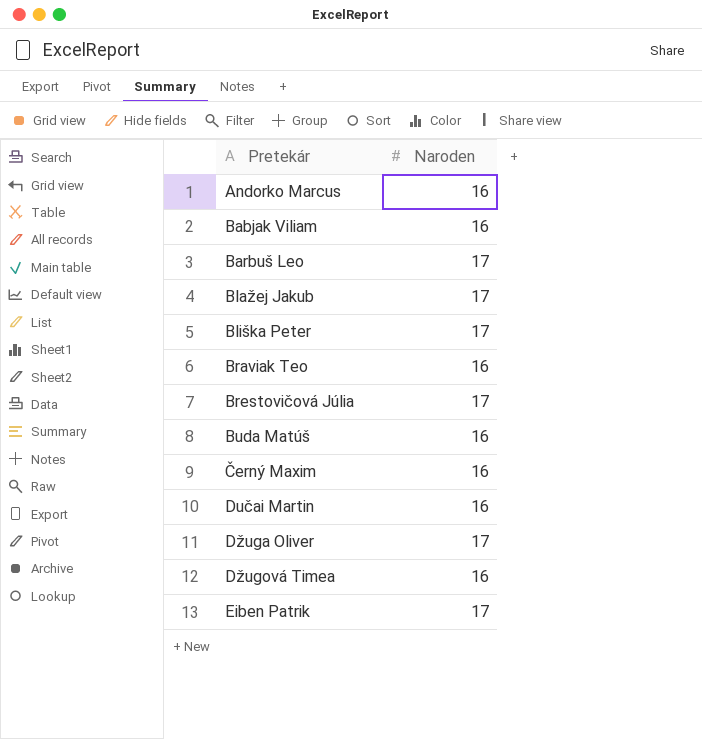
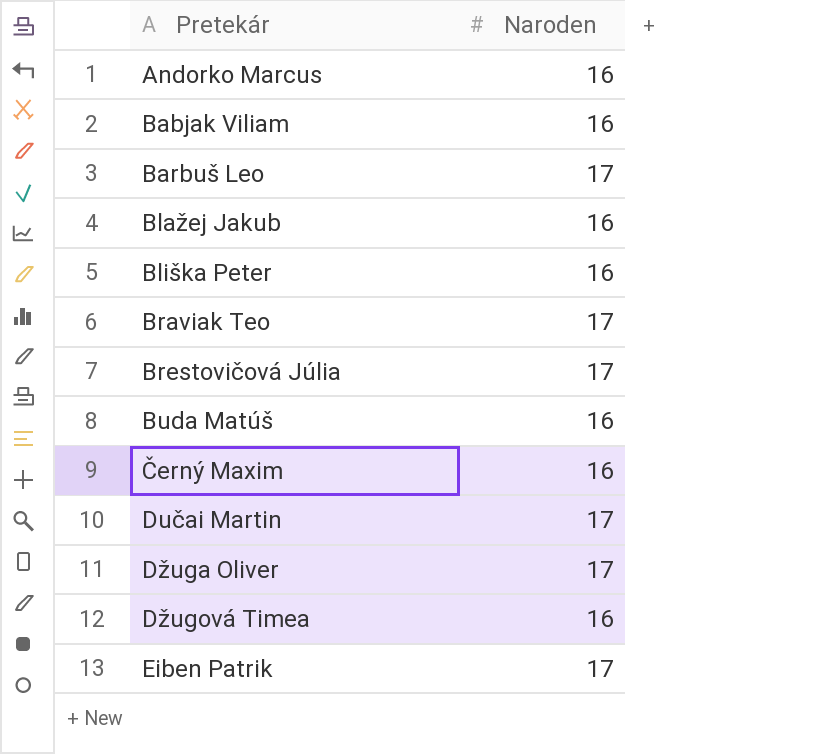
Blažej Jakub | Naroden: 17 -> 16
Bliška Peter | Naroden: 17 -> 16
Braviak Teo | Naroden: 16 -> 17
Dučai Martin | Naroden: 16 -> 17

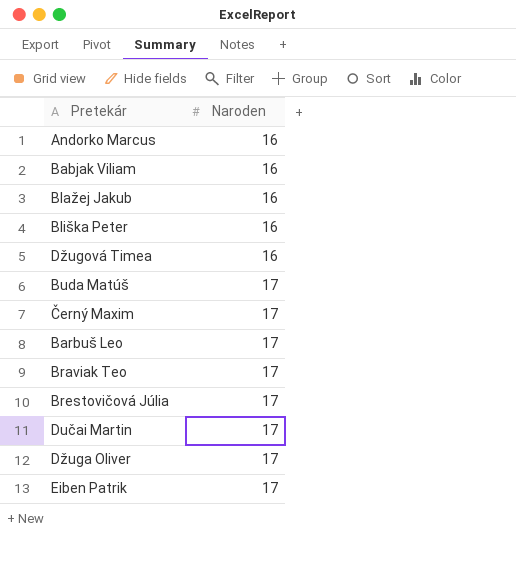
row order: Pretekár ascending -> Naroden ascending
Buda Matúš | Naroden: 16 -> 17
Černý Maxim | Naroden: 16 -> 17

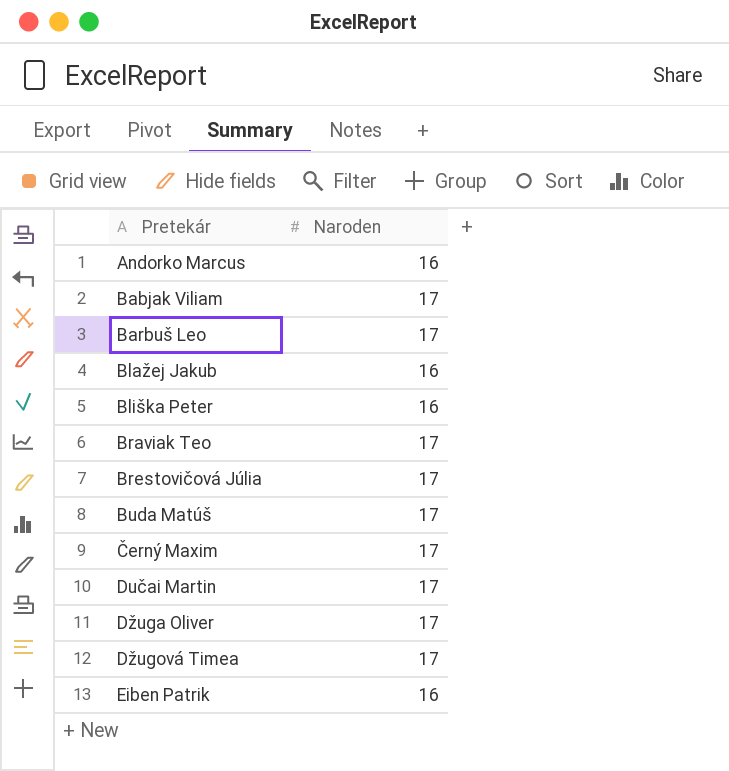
row order: Naroden ascending -> Pretekár ascending
Babjak Viliam | Naroden: 16 -> 17
Džugová Timea | Naroden: 16 -> 17
Eiben Patrik | Naroden: 17 -> 16

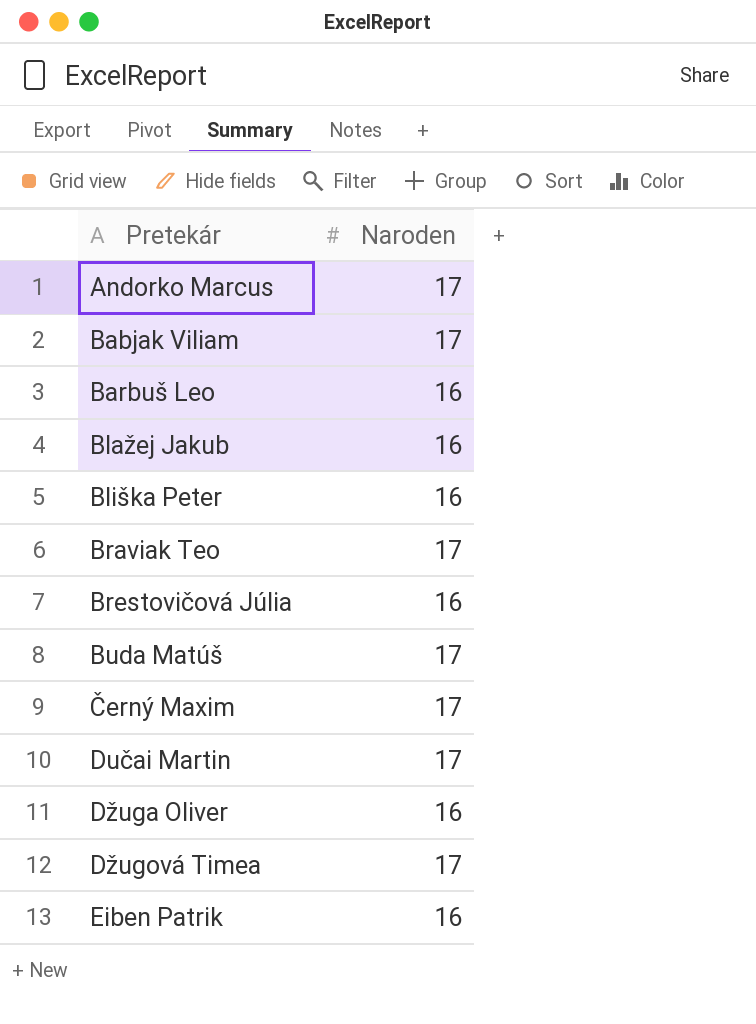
Andorko Marcus | Naroden: 16 -> 17
Barbuš Leo | Naroden: 17 -> 16
Brestovičová Júlia | Naroden: 17 -> 16
Džuga Oliver | Naroden: 17 -> 16

